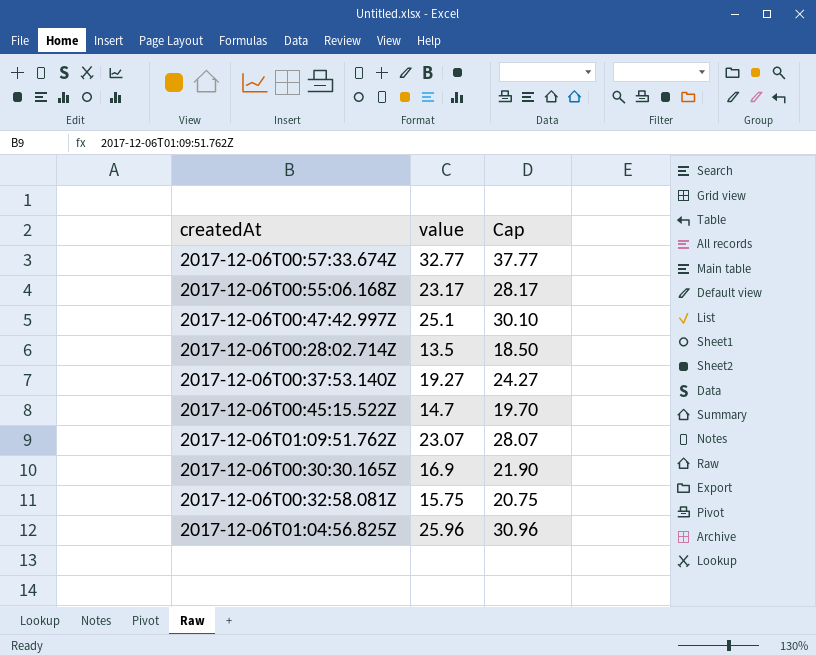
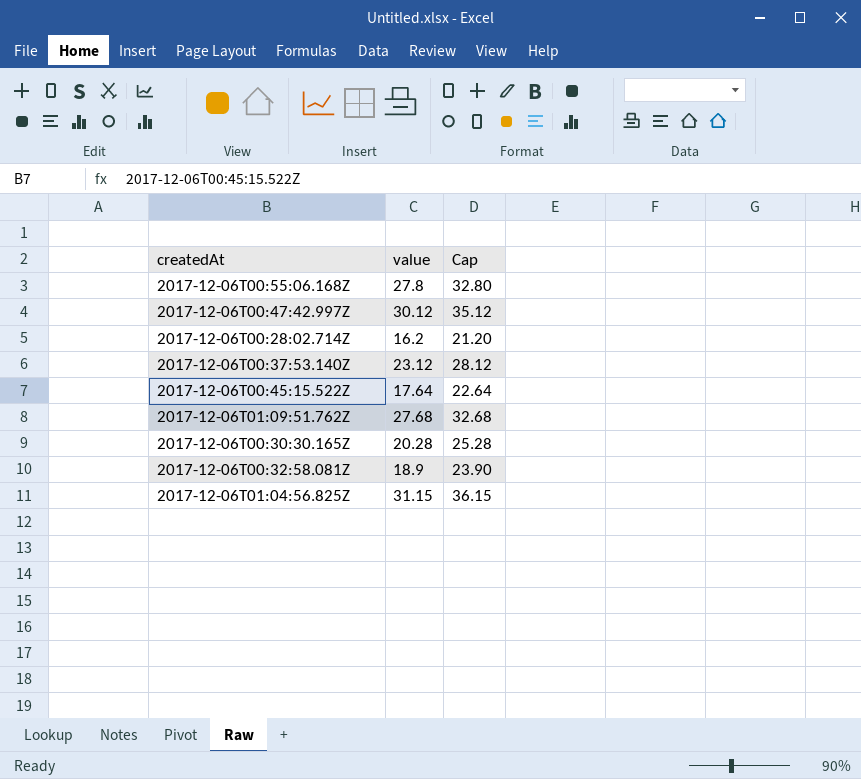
row 2017-12-06T00:57:33.674Z: 32.77 | 37.77 -> none
2017-12-06T00:55:06.168Z | value: 23.17 -> 27.8
2017-12-06T00:55:06.168Z | Cap: 28.17 -> 32.80
2017-12-06T00:47:42.997Z | value: 25.1 -> 30.12
2017-12-06T00:47:42.997Z | Cap: 30.10 -> 35.12
2017-12-06T00:28:02.714Z | value: 13.5 -> 16.2
2017-12-06T00:28:02.714Z | Cap: 18.50 -> 21.20
2017-12-06T00:37:53.140Z | value: 19.27 -> 23.12
2017-12-06T00:37:53.140Z | Cap: 24.27 -> 28.12
2017-12-06T00:45:15.522Z | value: 14.7 -> 17.64
2017-12-06T00:45:15.522Z | Cap: 19.70 -> 22.64
2017-12-06T01:09:51.762Z | value: 23.07 -> 27.68
2017-12-06T01:09:51.762Z | Cap: 28.07 -> 32.68
2017-12-06T00:30:30.165Z | value: 16.9 -> 20.28
2017-12-06T00:30:30.165Z | Cap: 21.90 -> 25.28
2017-12-06T00:32:58.081Z | value: 15.75 -> 18.9
2017-12-06T00:32:58.081Z | Cap: 20.75 -> 23.90
2017-12-06T01:04:56.825Z | value: 25.96 -> 31.15
2017-12-06T01:04:56.825Z | Cap: 30.96 -> 36.15

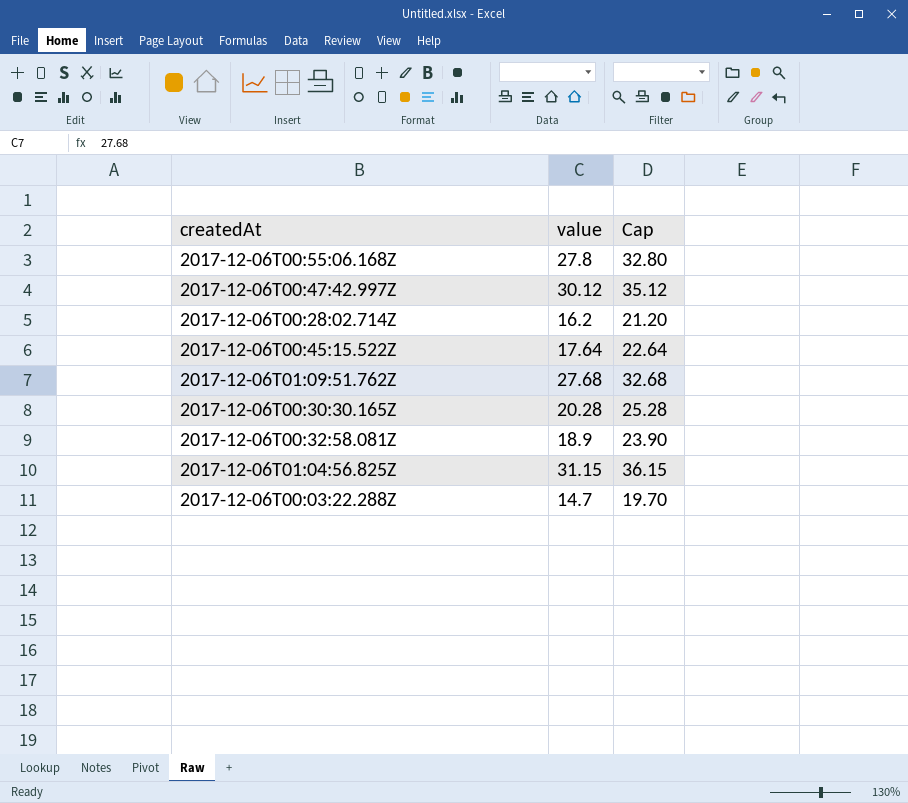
row 2017-12-06T00:37:53.140Z: 23.12 | 28.12 -> none
row 2017-12-06T00:03:22.288Z: none -> 14.7 | 19.70

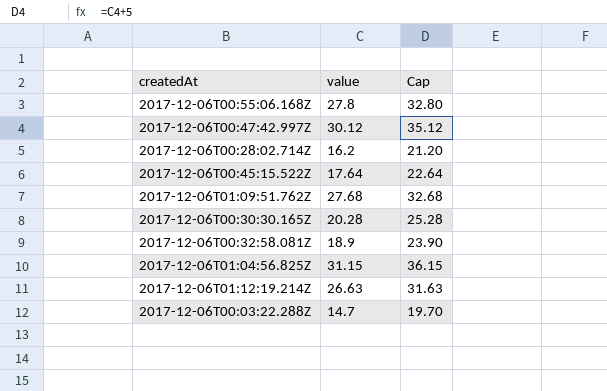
row 2017-12-06T01:12:19.214Z: none -> 26.63 | 31.63

